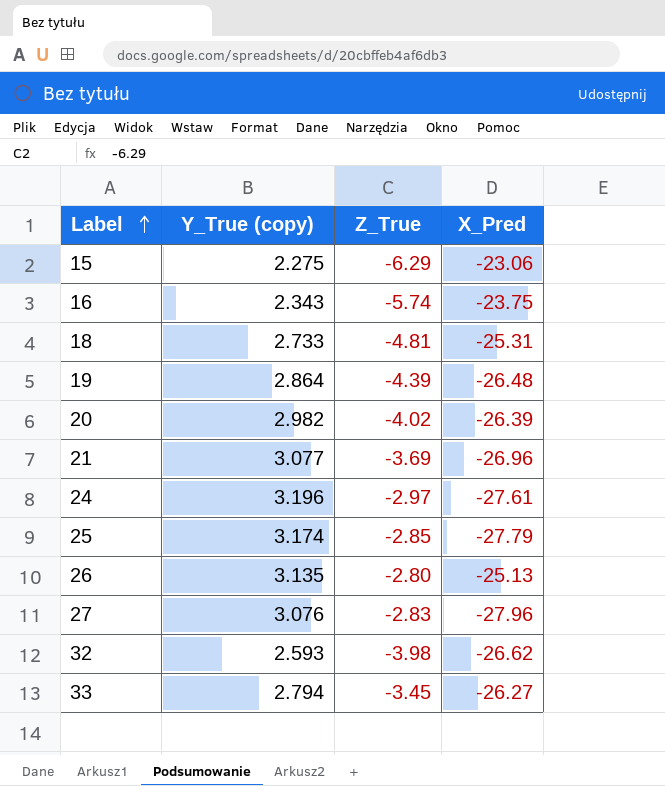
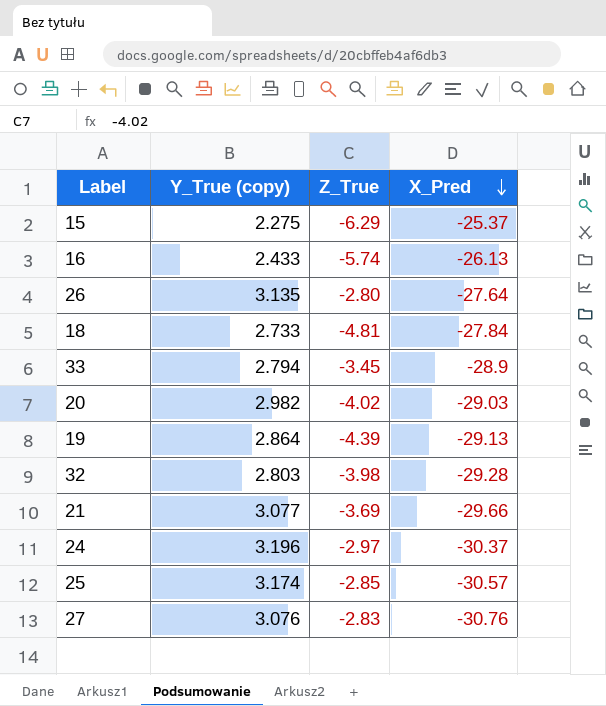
row order: Label ascending -> X_Pred descending
15 | X_Pred: -23.06 -> -25.37
16 | Y_True (copy): 2.343 -> 2.433
16 | X_Pred: -23.75 -> -26.13
26 | X_Pred: -25.13 -> -27.64
18 | X_Pred: -25.31 -> -27.84
33 | X_Pred: -26.27 -> -28.9
20 | X_Pred: -26.39 -> -29.03
19 | X_Pred: -26.48 -> -29.13
32 | Y_True (copy): 2.593 -> 2.803
32 | X_Pred: -26.62 -> -29.28
21 | X_Pred: -26.96 -> -29.66
24 | X_Pred: -27.61 -> -30.37
25 | X_Pred: -27.79 -> -30.57
27 | X_Pred: -27.96 -> -30.76

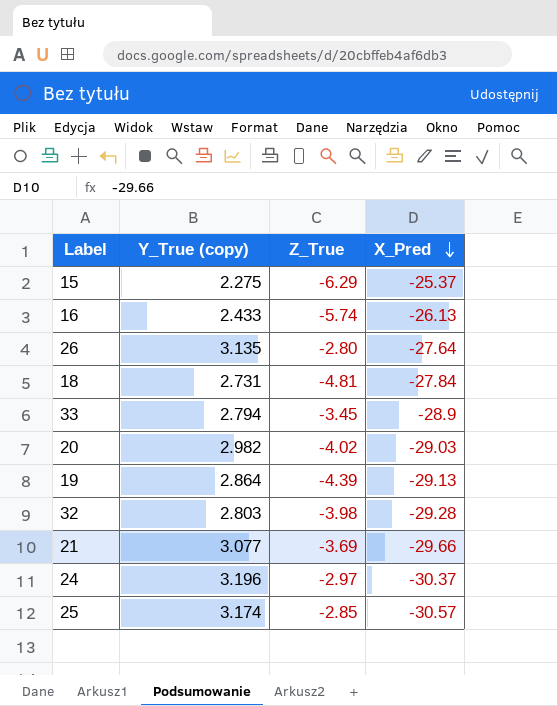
row 27: 3.076 | -2.83 | -30.76 -> none
18 | Y_True (copy): 2.733 -> 2.731

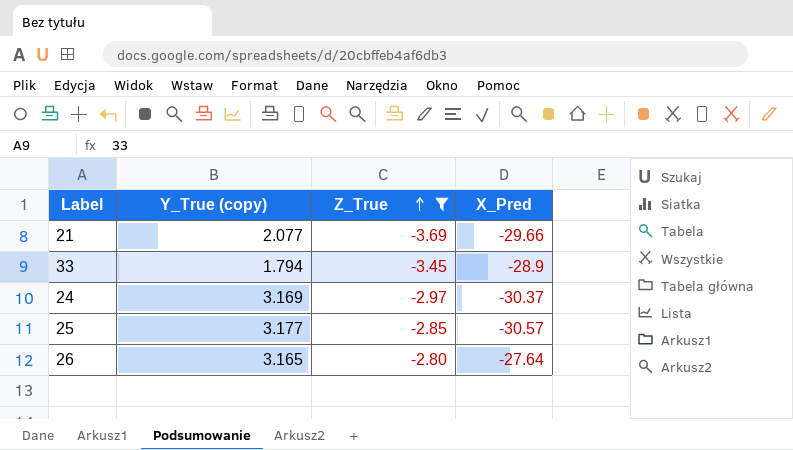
filter: none -> Z_True >= -3.69
row order: X_Pred descending -> Z_True ascending
21 | Y_True (copy): 3.077 -> 2.077
33 | Y_True (copy): 2.794 -> 1.794
24 | Y_True (copy): 3.196 -> 3.169
25 | Y_True (copy): 3.174 -> 3.177
26 | Y_True (copy): 3.135 -> 3.165

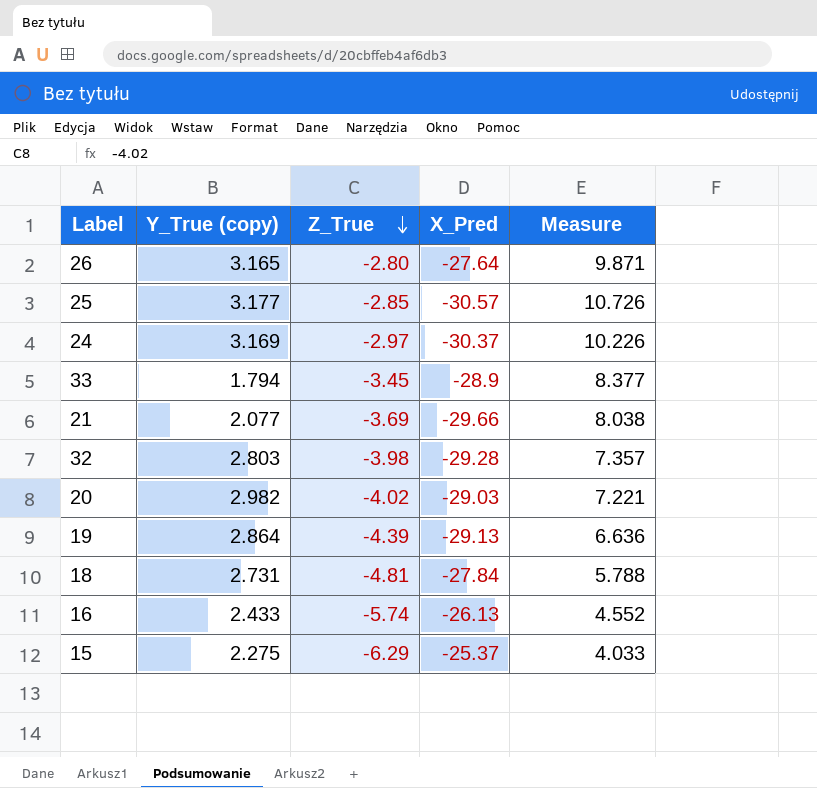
filter: Z_True >= -3.69 -> none
row order: Z_True ascending -> Z_True descending
column Measure | formula: none -> [X_Pred] / [Z_True]

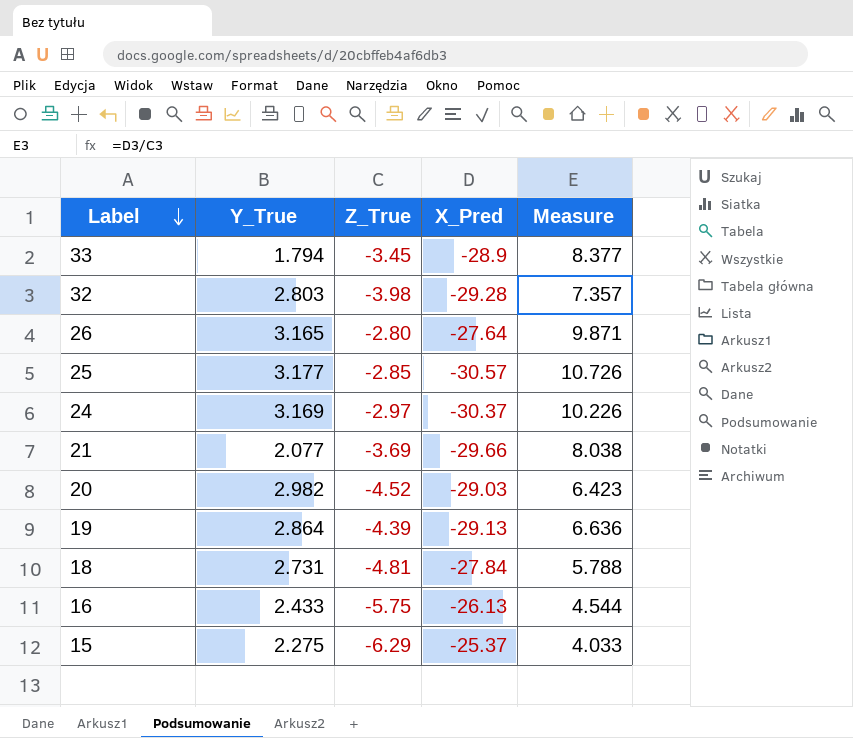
row order: Z_True descending -> Label descending
column name: Y_True (copy) -> Y_True
20 | Z_True: -4.02 -> -4.52
20 | Measure: 7.221 -> 6.423
16 | Z_True: -5.74 -> -5.75
16 | Measure: 4.552 -> 4.544

